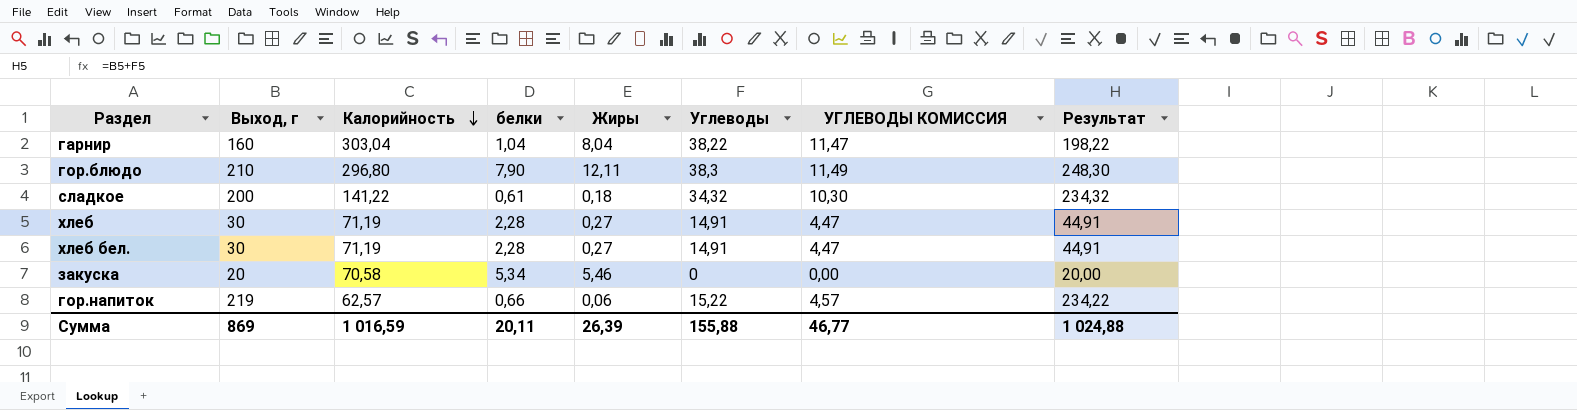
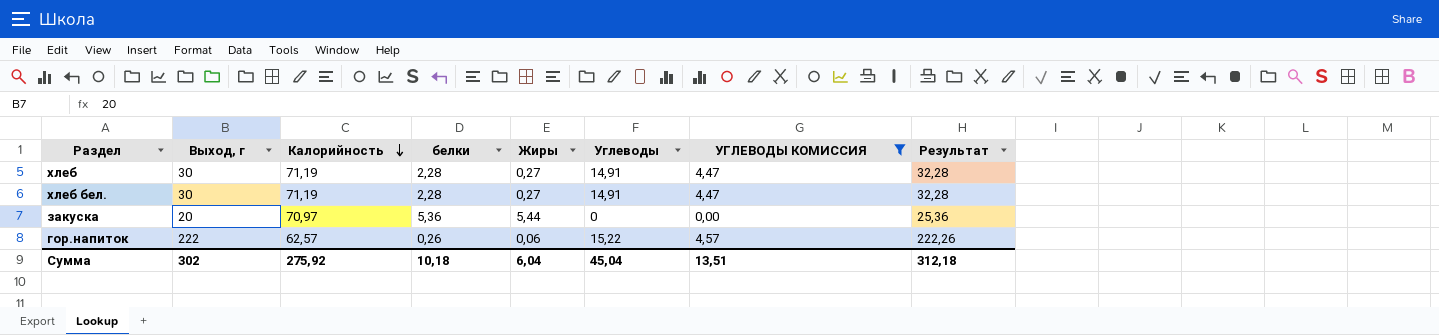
filter: none -> УГЛЕВОДЫ КОМИССИЯ <= 4,57
column Результат | formula: [Выход, г] + [Углеводы] -> [Выход, г] + [белки]
закуска | Калорийность: 70,58 -> 70,97
закуска | белки: 5,34 -> 5,36
закуска | Жиры: 5,46 -> 5,44
гор.напиток | Выход, г: 219 -> 222
гор.напиток | белки: 0,66 -> 0,26
Сумма | Выход, г: 869 -> 302
Сумма | Калорийность: 1 016,59 -> 275,92
Сумма | белки: 20,11 -> 10,18
Сумма | Жиры: 26,39 -> 6,04
Сумма | Углеводы: 155,88 -> 45,04
Сумма | УГЛЕВОДЫ КОМИССИЯ: 46,77 -> 13,51
Сумма | Результат: 1 024,88 -> 312,18

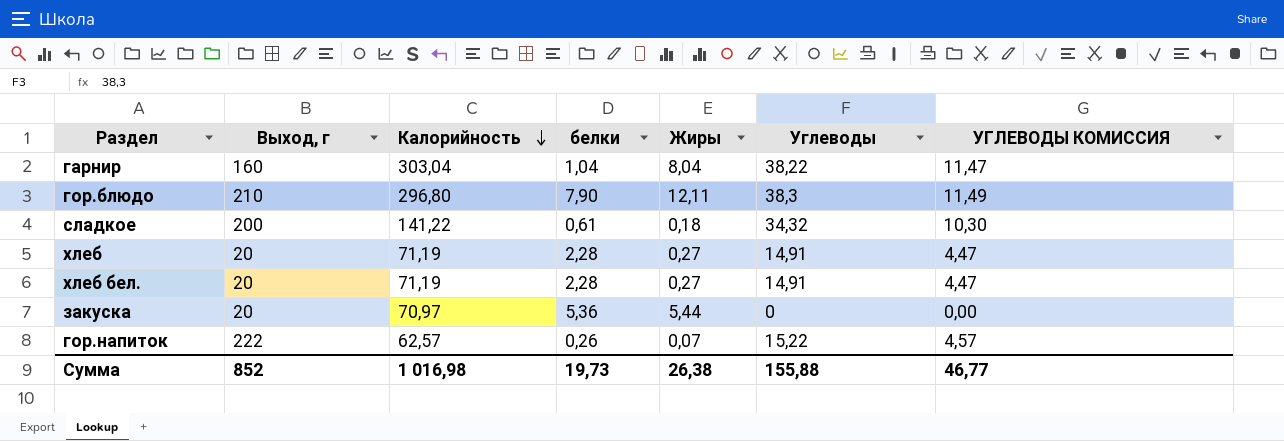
filter: УГЛЕВОДЫ КОМИССИЯ <= 4,57 -> none
column Результат | formula: [Выход, г] + [белки] -> none
хлеб | Выход, г: 30 -> 20
хлеб бел. | Выход, г: 30 -> 20
гор.напиток | Жиры: 0,06 -> 0,07
Сумма | Выход, г: 302 -> 852
Сумма | Калорийность: 275,92 -> 1 016,98
Сумма | белки: 10,18 -> 19,73
Сумма | Жиры: 6,04 -> 26,38
Сумма | Углеводы: 45,04 -> 155,88
Сумма | УГЛЕВОДЫ КОМИССИЯ: 13,51 -> 46,77

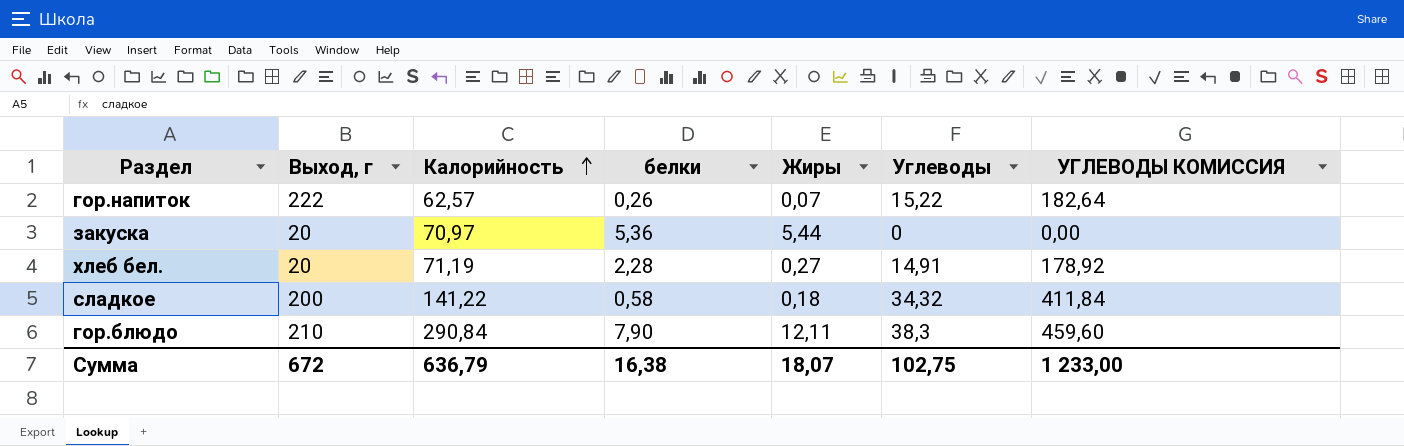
row order: Калорийность descending -> Калорийность ascending
column УГЛЕВОДЫ КОМИССИЯ | formula: [Углеводы] * 0,3 -> [Углеводы] * 12
row гарнир: 160 | 303,04 | 1,04 | 8,04 | 38,22 | 11,47 -> none
row хлеб: 20 | 71,19 | 2,28 | 0,27 | 14,91 | 4,47 -> none
сладкое | белки: 0,61 -> 0,58
гор.блюдо | Калорийность: 296,80 -> 290,84
Сумма | Выход, г: 852 -> 672
Сумма | Калорийность: 1 016,98 -> 636,79
Сумма | белки: 19,73 -> 16,38
Сумма | Жиры: 26,38 -> 18,07
Сумма | Углеводы: 155,88 -> 102,75
Сумма | УГЛЕВОДЫ КОМИССИЯ: 46,77 -> 1 233,00

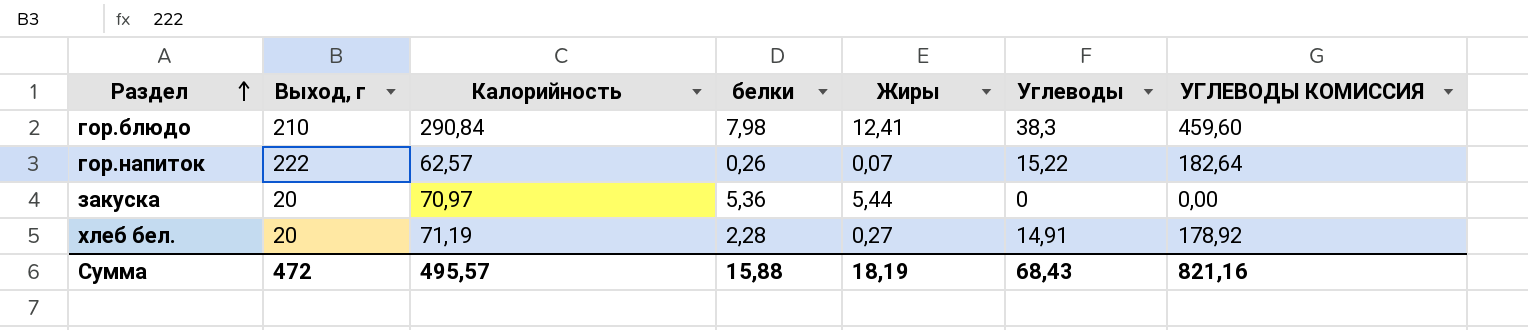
row order: Калорийность ascending -> Раздел ascending
row сладкое: 200 | 141,22 | 0,58 | 0,18 | 34,32 | 411,84 -> none
гор.блюдо | белки: 7,90 -> 7,98
гор.блюдо | Жиры: 12,11 -> 12,41
Сумма | Выход, г: 672 -> 472
Сумма | Калорийность: 636,79 -> 495,57
Сумма | белки: 16,38 -> 15,88
Сумма | Жиры: 18,07 -> 18,19
Сумма | Углеводы: 102,75 -> 68,43
Сумма | УГЛЕВОДЫ КОМИССИЯ: 1 233,00 -> 821,16

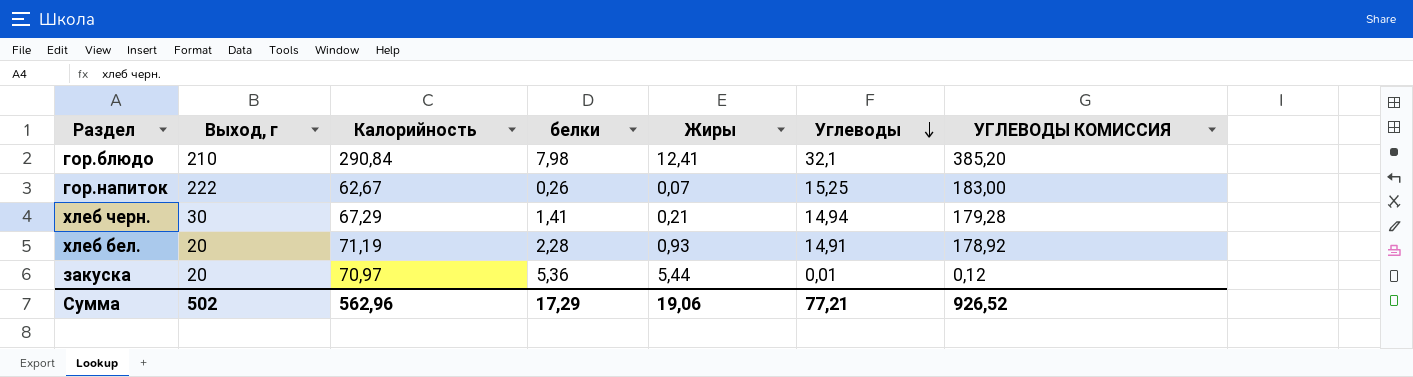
row order: Раздел ascending -> Углеводы descending
гор.блюдо | Углеводы: 38,3 -> 32,1
гор.блюдо | УГЛЕВОДЫ КОМИССИЯ: 459,60 -> 385,20
гор.напиток | Калорийность: 62,57 -> 62,67
гор.напиток | Углеводы: 15,22 -> 15,25
гор.напиток | УГЛЕВОДЫ КОМИССИЯ: 182,64 -> 183,00
row хлеб черн.: none -> 30 | 67,29 | 1,41 | 0,21 | 14,94 | 179,28
хлеб бел. | Жиры: 0,27 -> 0,93
закуска | Углеводы: 0 -> 0,01
закуска | УГЛЕВОДЫ КОМИССИЯ: 0,00 -> 0,12
Сумма | Выход, г: 472 -> 502
Сумма | Калорийность: 495,57 -> 562,96
Сумма | белки: 15,88 -> 17,29
Сумма | Жиры: 18,19 -> 19,06
Сумма | Углеводы: 68,43 -> 77,21
Сумма | УГЛЕВОДЫ КОМИССИЯ: 821,16 -> 926,52

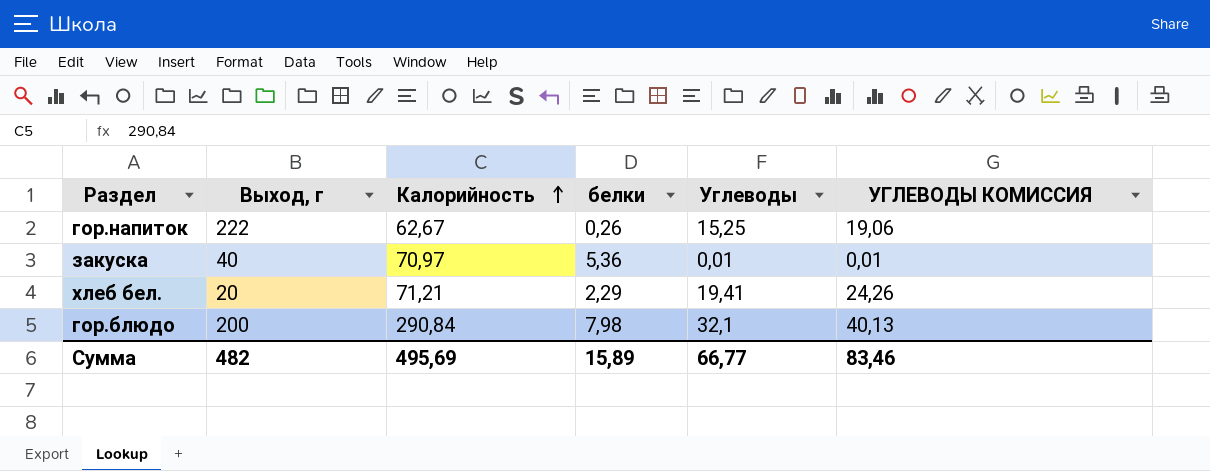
row order: Углеводы descending -> Калорийность ascending
column Жиры | position: 5 -> none
column УГЛЕВОДЫ КОМИССИЯ | formula: [Углеводы] * 12 -> [Углеводы] * 1,25
row хлеб черн.: 30 | 67,29 | 1,41 | 0,21 | 14,94 | 179,28 -> none
закуска | Выход, г: 20 -> 40
хлеб бел. | Калорийность: 71,19 -> 71,21
хлеб бел. | белки: 2,28 -> 2,29
хлеб бел. | Углеводы: 14,91 -> 19,41
гор.блюдо | Выход, г: 210 -> 200
Сумма | Выход, г: 502 -> 482
Сумма | Калорийность: 562,96 -> 495,69
Сумма | белки: 17,29 -> 15,89
Сумма | Углеводы: 77,21 -> 66,77
Сумма | УГЛЕВОДЫ КОМИССИЯ: 926,52 -> 83,46

